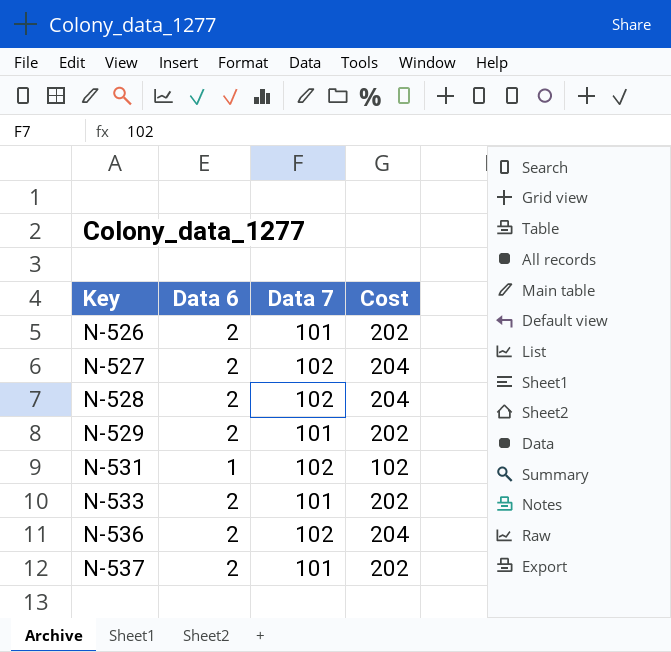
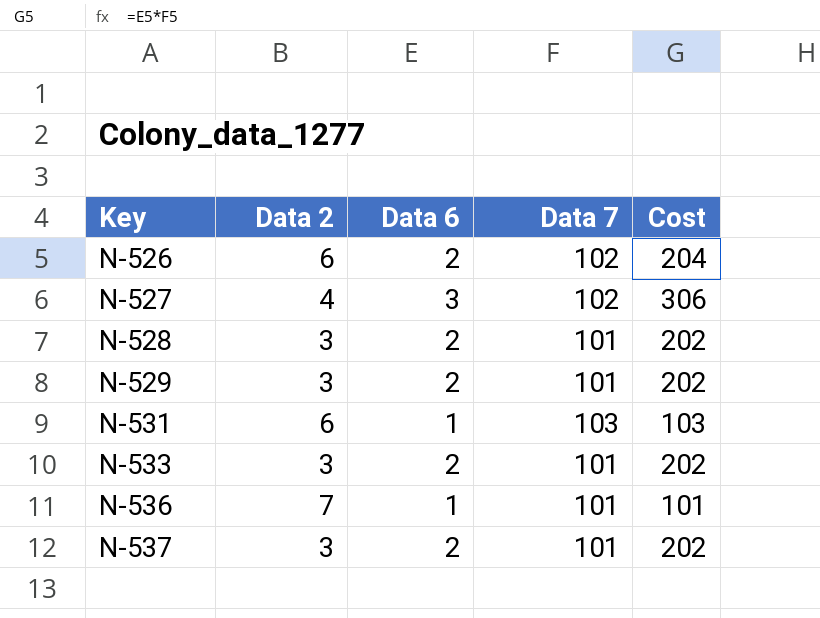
column Data 2 | position: none -> 2
N-526 | Data 7: 101 -> 102
N-526 | Cost: 202 -> 204
N-527 | Data 6: 2 -> 3
N-527 | Cost: 204 -> 306
N-528 | Data 7: 102 -> 101
N-528 | Cost: 204 -> 202
N-531 | Data 7: 102 -> 103
N-531 | Cost: 102 -> 103
N-536 | Data 6: 2 -> 1
N-536 | Data 7: 102 -> 101
N-536 | Cost: 204 -> 101

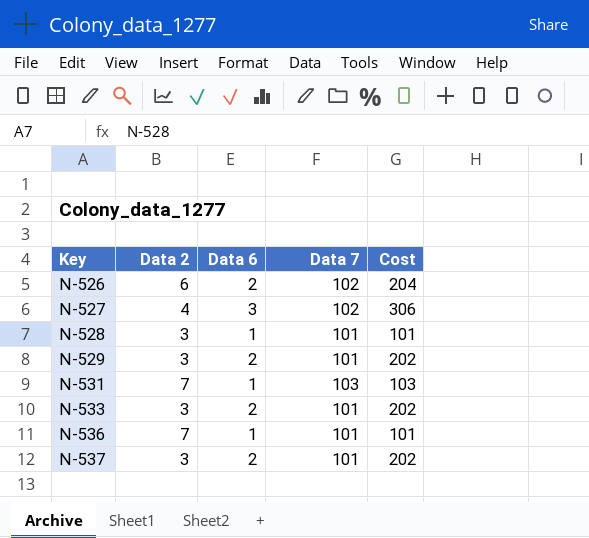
N-528 | Data 6: 2 -> 1
N-528 | Cost: 202 -> 101
N-531 | Data 2: 6 -> 7

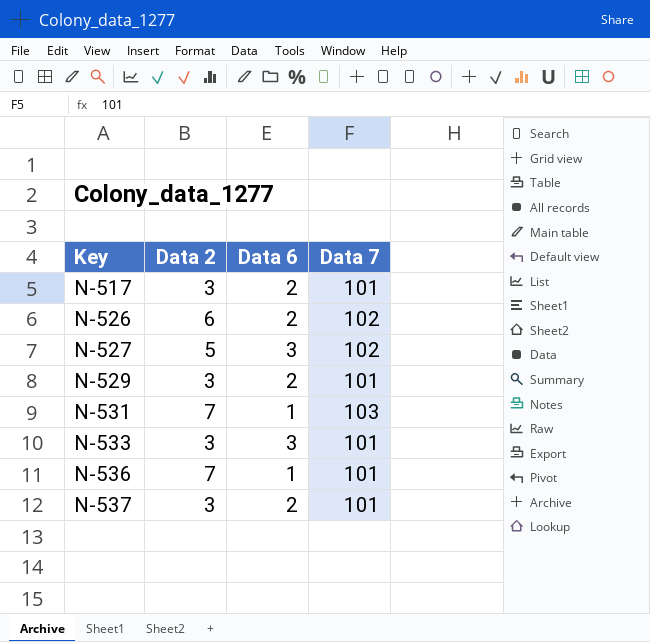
column Cost | formula: [Data 6] * [Data 7] -> none
row N-528: 3 | 1 | 101 | 101 -> none
row N-517: none -> 3 | 2 | 101
N-527 | Data 2: 4 -> 5
N-533 | Data 6: 2 -> 3

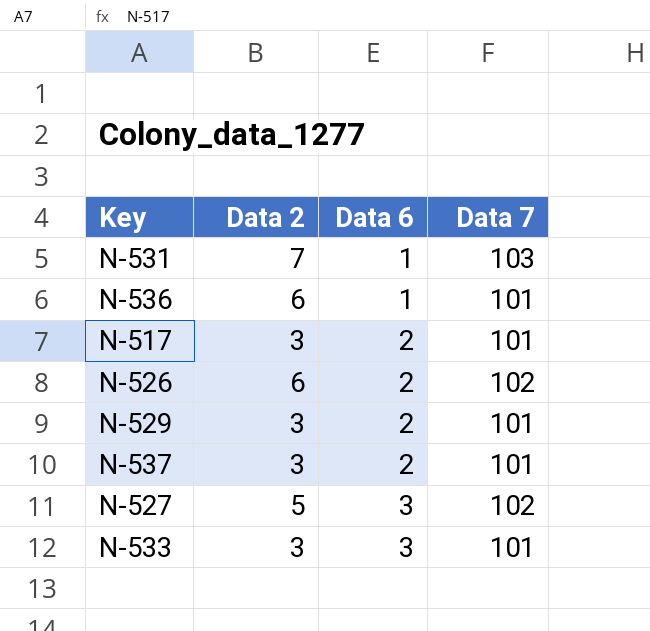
row order: Key ascending -> Data 6 ascending
N-536 | Data 2: 7 -> 6

